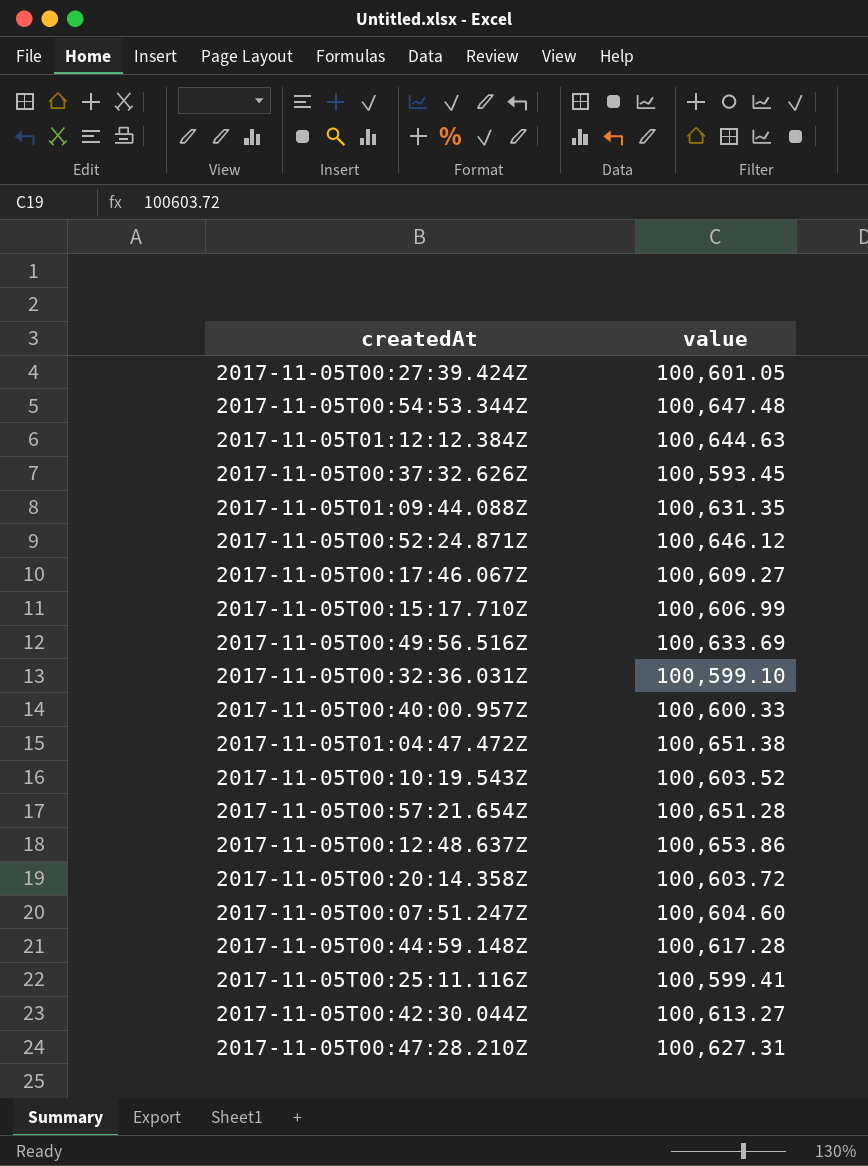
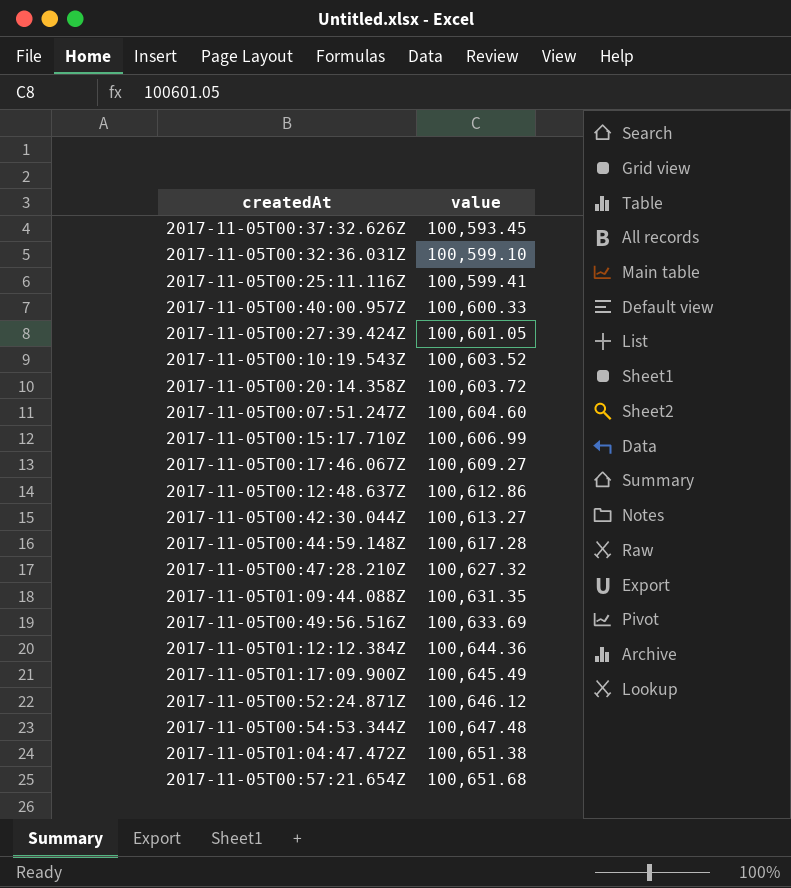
row order: none -> value ascending
2017-11-05T00:12:48.637Z | value: 100,653.86 -> 100,612.86
2017-11-05T00:47:28.210Z | value: 100,627.31 -> 100,627.32
2017-11-05T01:12:12.384Z | value: 100,644.63 -> 100,644.36
row 2017-11-05T01:17:09.900Z: none -> 100,645.49
2017-11-05T00:57:21.654Z | value: 100,651.28 -> 100,651.68

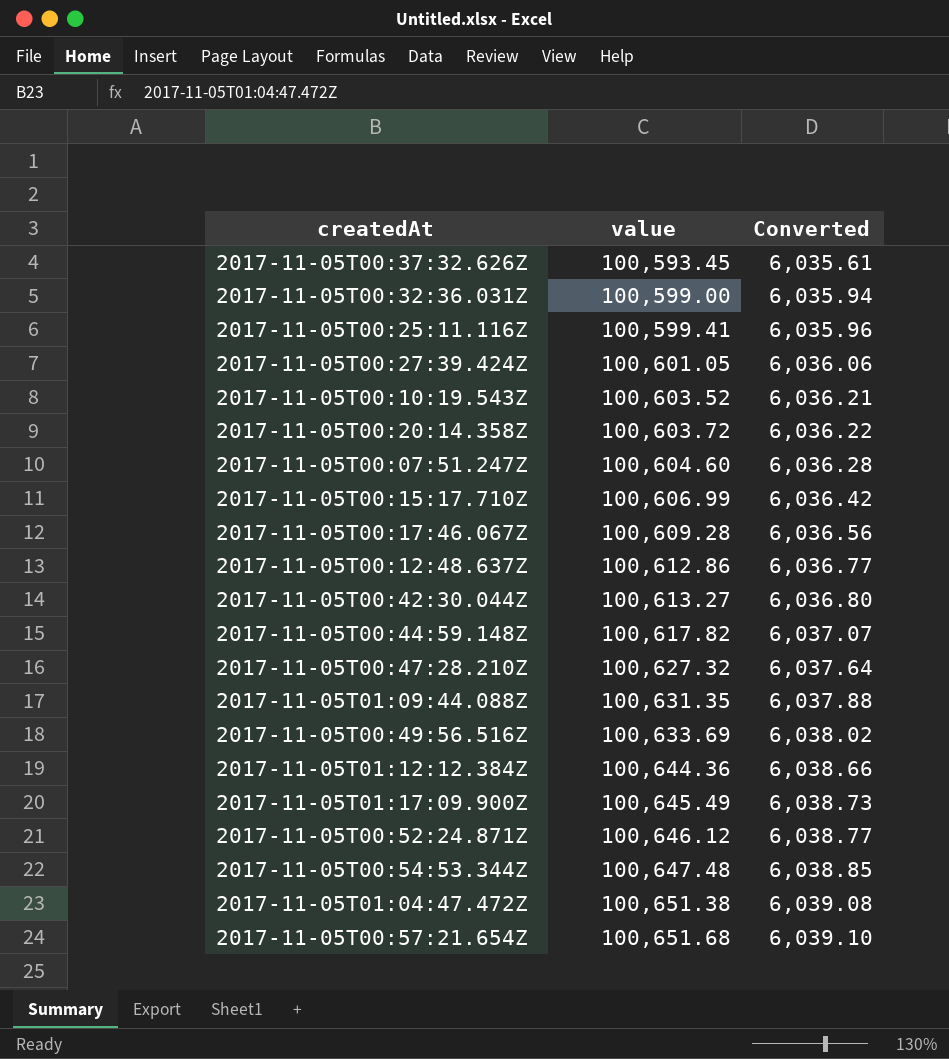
column Converted | formula: none -> [value] * 0.06
row 2017-11-05T00:40:00.957Z: 100,600.33 -> none
2017-11-05T00:32:36.031Z | value: 100,599.10 -> 100,599.00
2017-11-05T00:17:46.067Z | value: 100,609.27 -> 100,609.28
2017-11-05T00:44:59.148Z | value: 100,617.28 -> 100,617.82

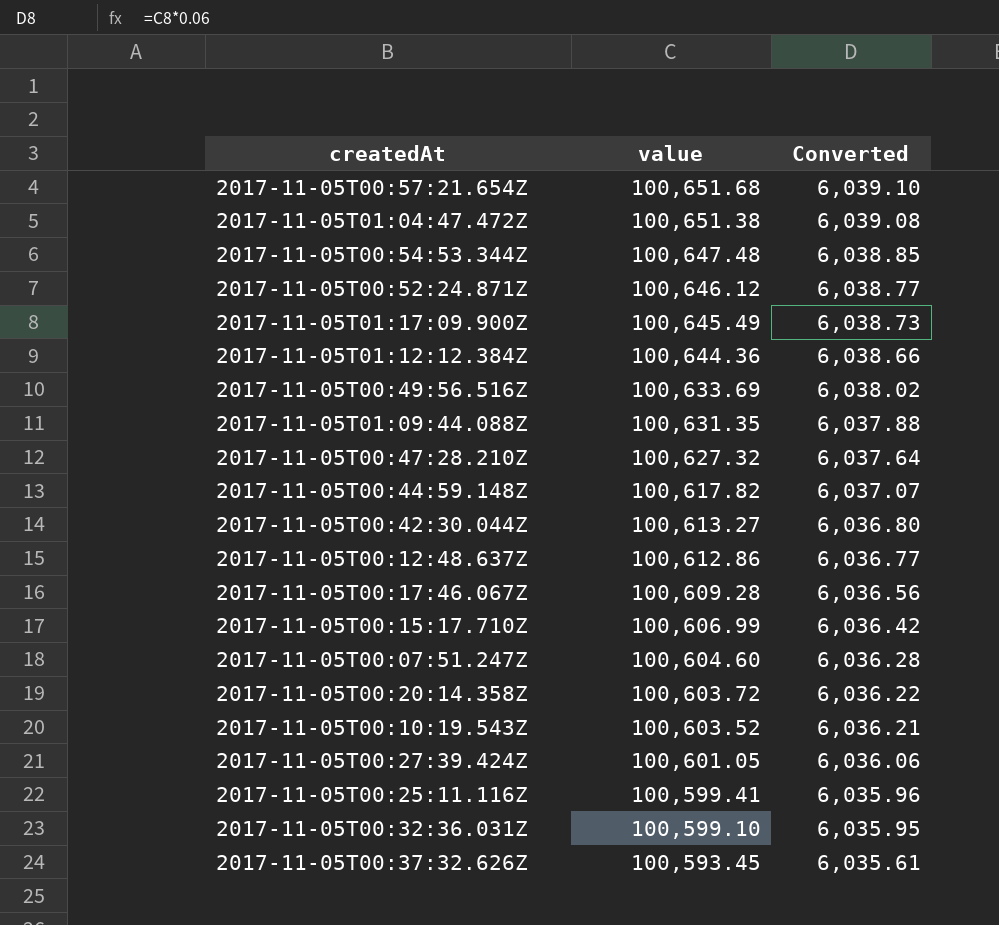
row order: value ascending -> value descending
2017-11-05T00:32:36.031Z | value: 100,599.00 -> 100,599.10
2017-11-05T00:32:36.031Z | Converted: 6,035.94 -> 6,035.95

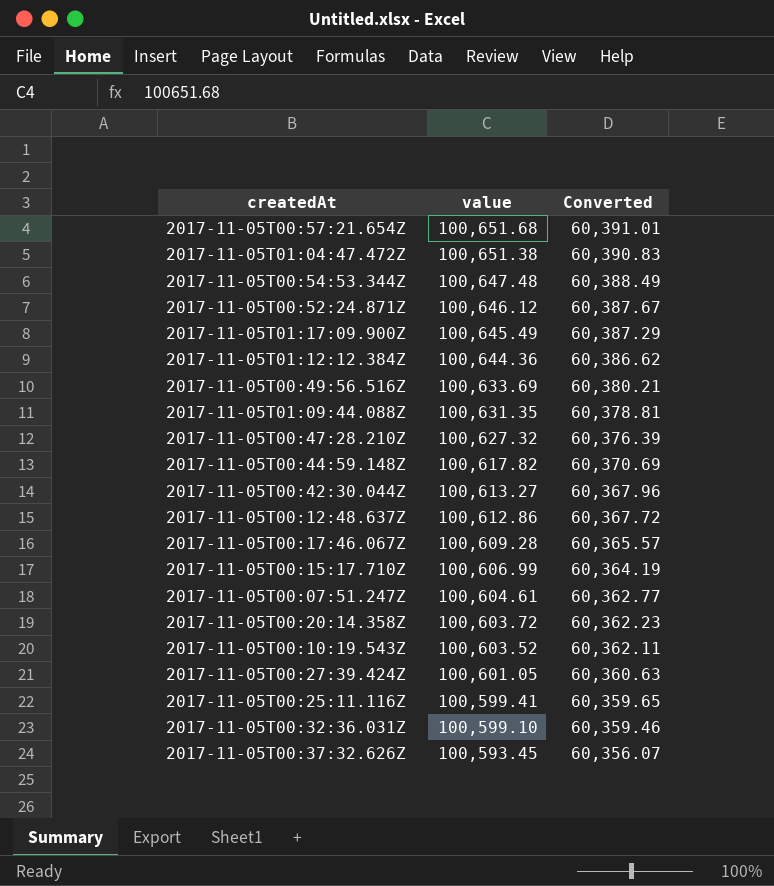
column Converted | formula: [value] * 0.06 -> [value] * 0.6
2017-11-05T00:07:51.247Z | value: 100,604.60 -> 100,604.61

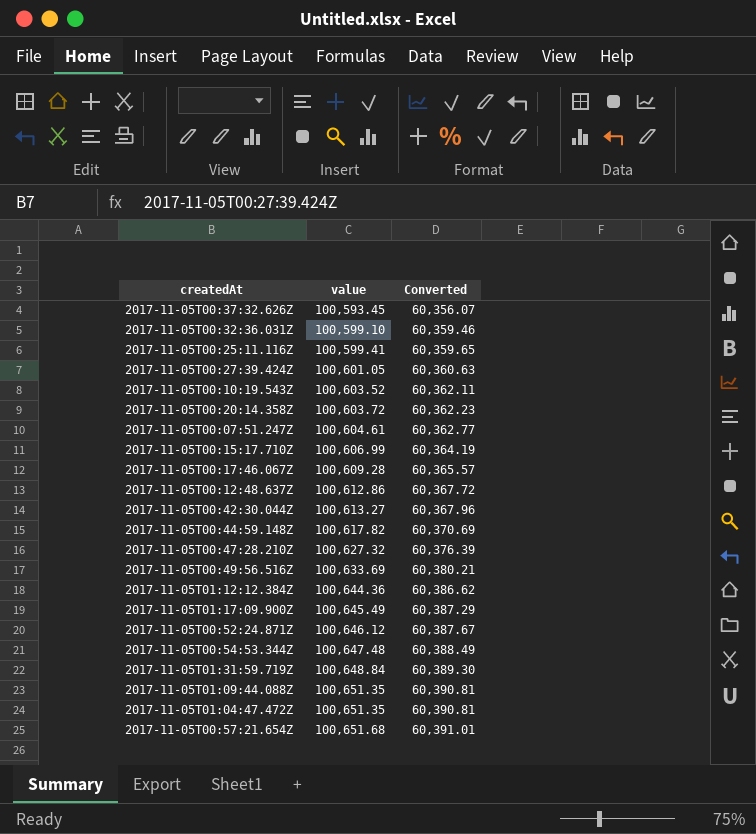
row order: value descending -> value ascending
row 2017-11-05T01:31:59.719Z: none -> 100,648.84 | 60,389.30
2017-11-05T01:09:44.088Z | value: 100,631.35 -> 100,651.35
2017-11-05T01:09:44.088Z | Converted: 60,378.81 -> 60,390.81
2017-11-05T01:04:47.472Z | value: 100,651.38 -> 100,651.35
2017-11-05T01:04:47.472Z | Converted: 60,390.83 -> 60,390.81

